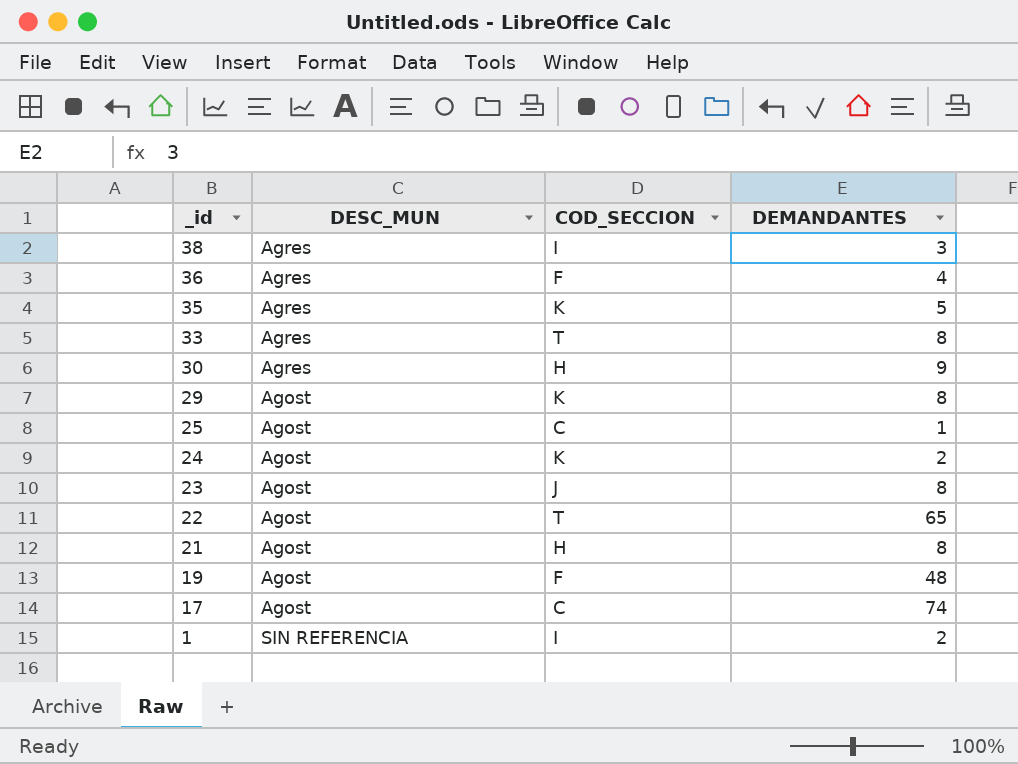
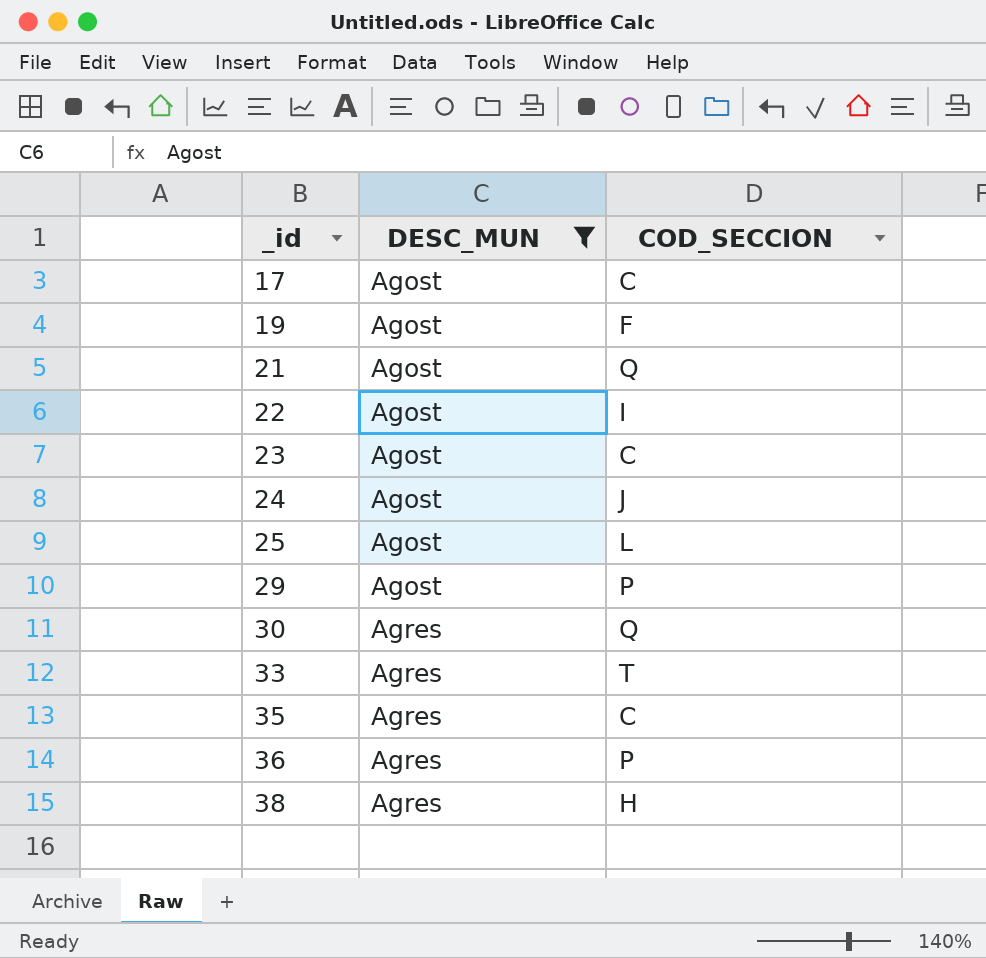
filter: none -> DESC_MUN != SIN REFERENCIA
row order: _id descending -> _id ascending
column DEMANDANTES | position: 4 -> none
21 | COD_SECCION: H -> Q
22 | COD_SECCION: T -> I
23 | COD_SECCION: J -> C
24 | COD_SECCION: K -> J
25 | COD_SECCION: C -> L
29 | COD_SECCION: K -> P
30 | COD_SECCION: H -> Q
35 | COD_SECCION: K -> C
36 | COD_SECCION: F -> P
38 | COD_SECCION: I -> H

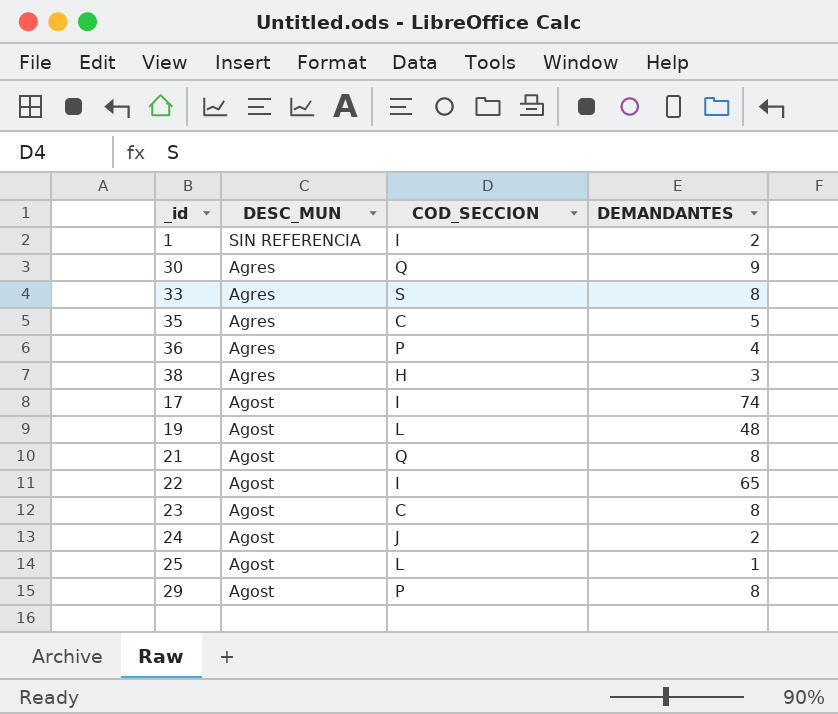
filter: DESC_MUN != SIN REFERENCIA -> none
row order: _id ascending -> DESC_MUN descending
column DEMANDANTES | position: none -> 4
33 | COD_SECCION: T -> S
17 | COD_SECCION: C -> I
19 | COD_SECCION: F -> L

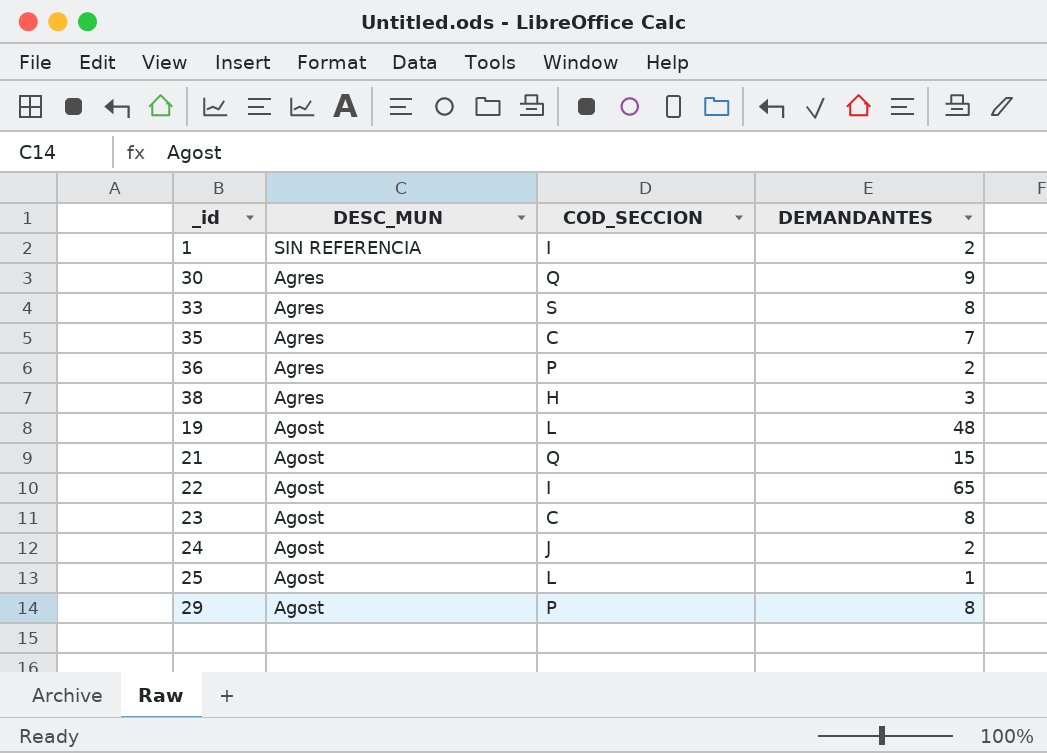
row 17: Agost | I | 74 -> none
35 | DEMANDANTES: 5 -> 7
36 | DEMANDANTES: 4 -> 2
21 | DEMANDANTES: 8 -> 15

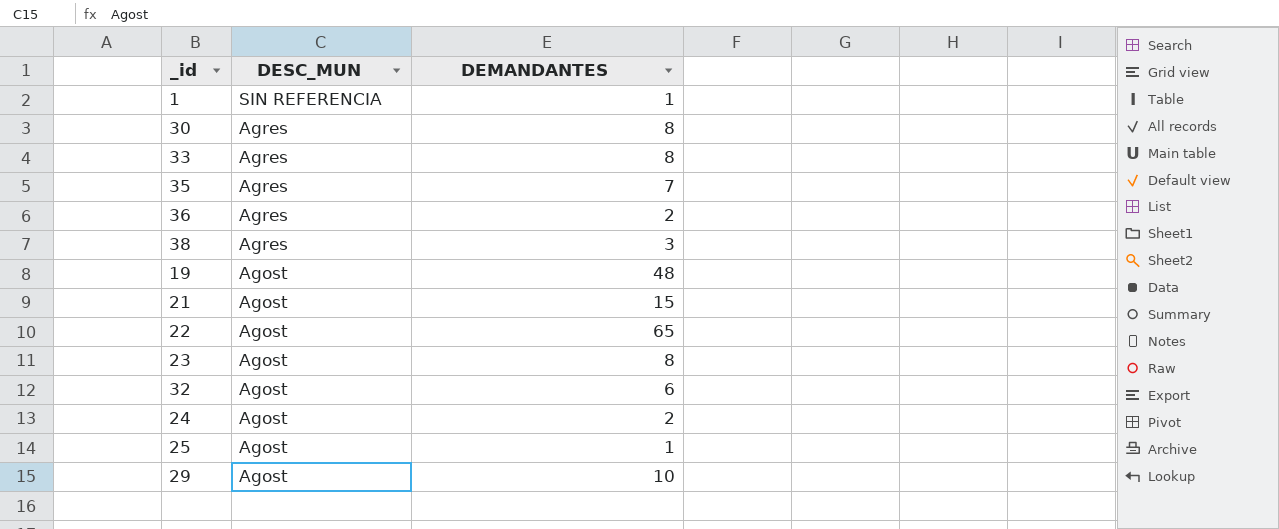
column COD_SECCION | position: 3 -> none
1 | DEMANDANTES: 2 -> 1
30 | DEMANDANTES: 9 -> 8
row 32: none -> Agost | 6
29 | DEMANDANTES: 8 -> 10

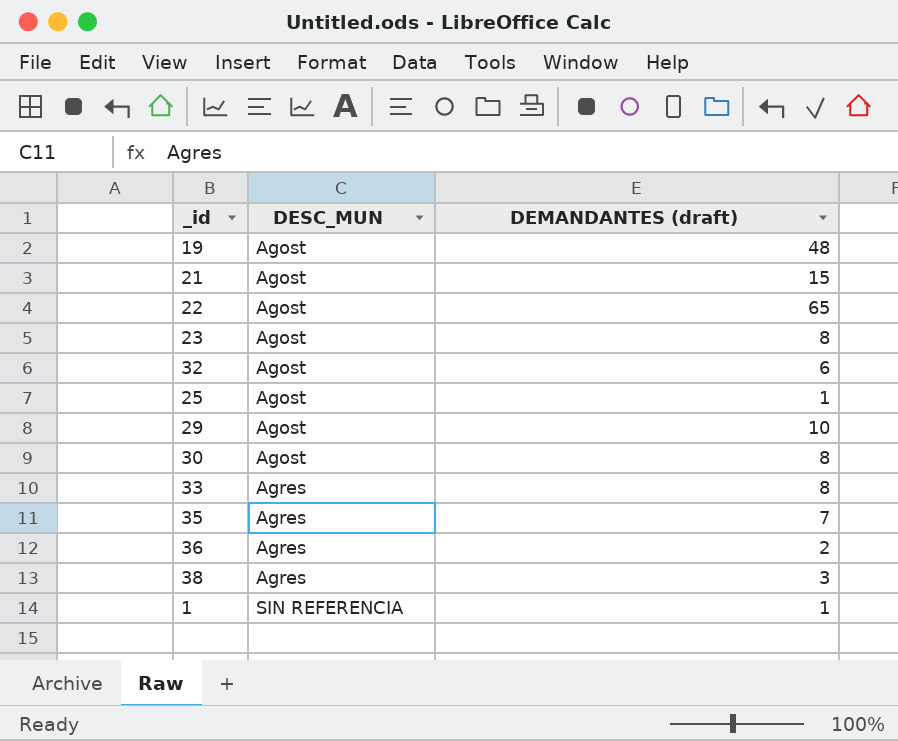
row order: DESC_MUN descending -> DESC_MUN ascending
column name: DEMANDANTES -> DEMANDANTES (draft)
row 24: Agost | 2 -> none
30 | DESC_MUN: Agres -> Agost

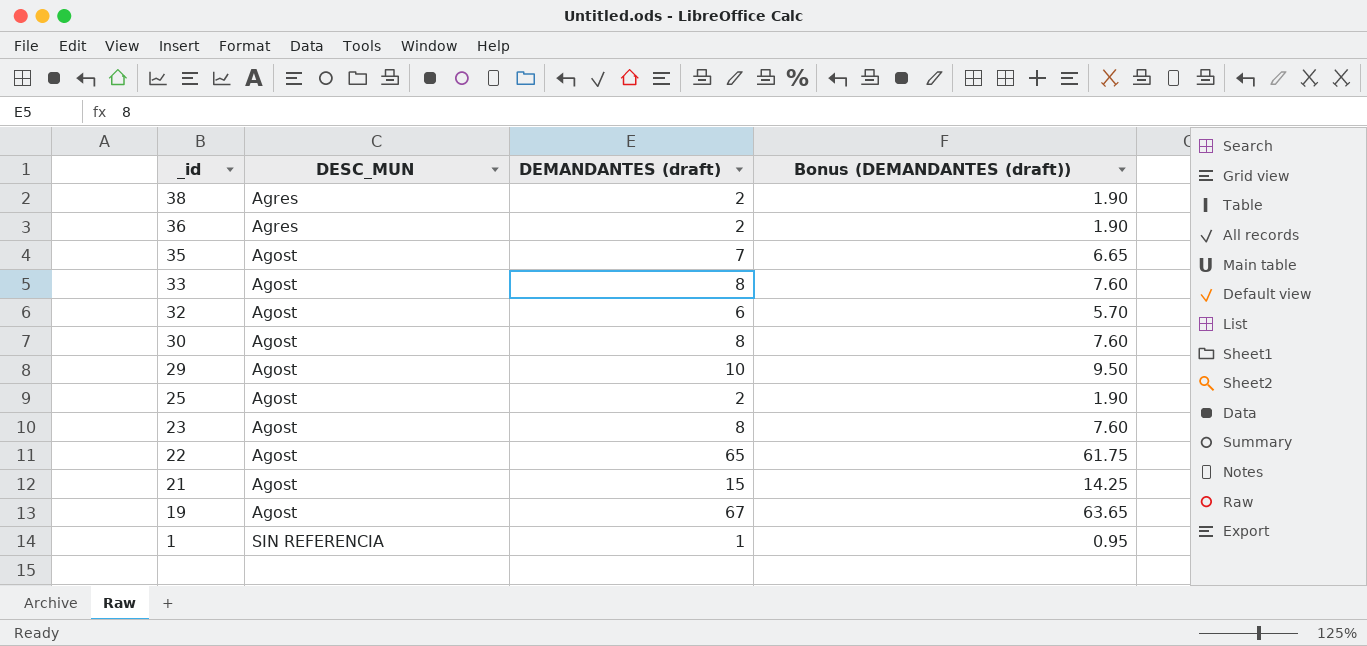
row order: DESC_MUN ascending -> _id descending
column Bonus (DEMANDANTES (draft)) | formula: none -> [DEMANDANTES (draft)] * 0.95
38 | DEMANDANTES (draft): 3 -> 2
35 | DESC_MUN: Agres -> Agost
33 | DESC_MUN: Agres -> Agost
25 | DEMANDANTES (draft): 1 -> 2
19 | DEMANDANTES (draft): 48 -> 67

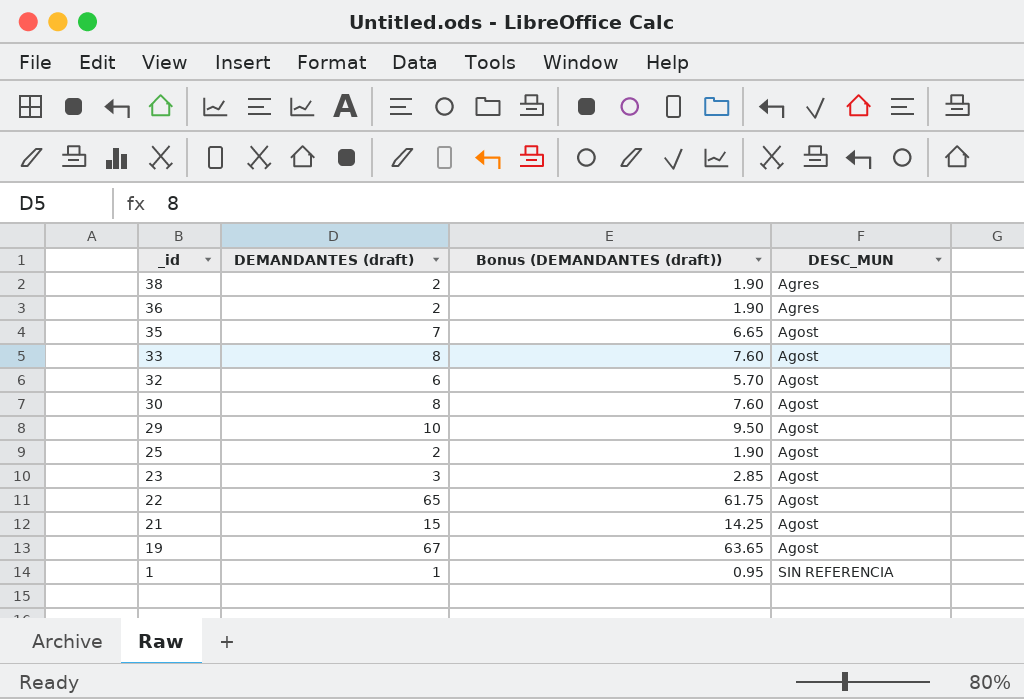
column DESC_MUN | position: 2 -> 4
23 | DEMANDANTES (draft): 8 -> 3
23 | Bonus (DEMANDANTES (draft)): 7.60 -> 2.85

